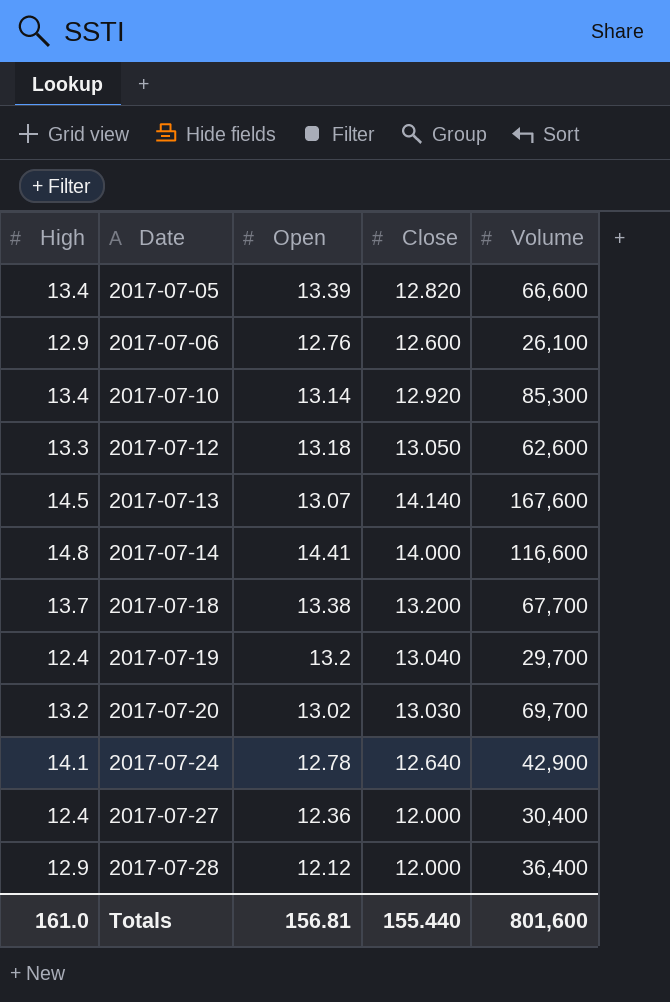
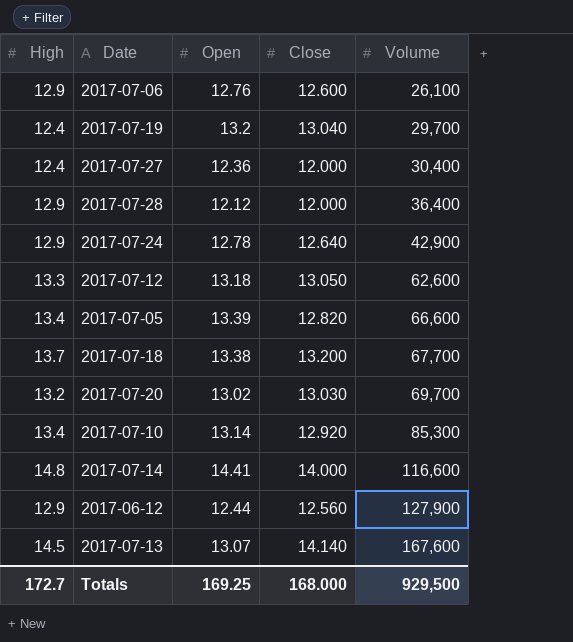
row order: Date ascending -> Volume ascending
2017-07-24 | High: 14.1 -> 12.9
row 2017-06-12: none -> 12.9 | 12.44 | 12.560 | 127,900
Totals | High: 161.0 -> 172.7
Totals | Open: 156.81 -> 169.25
Totals | Close: 155.440 -> 168.000
Totals | Volume: 801,600 -> 929,500

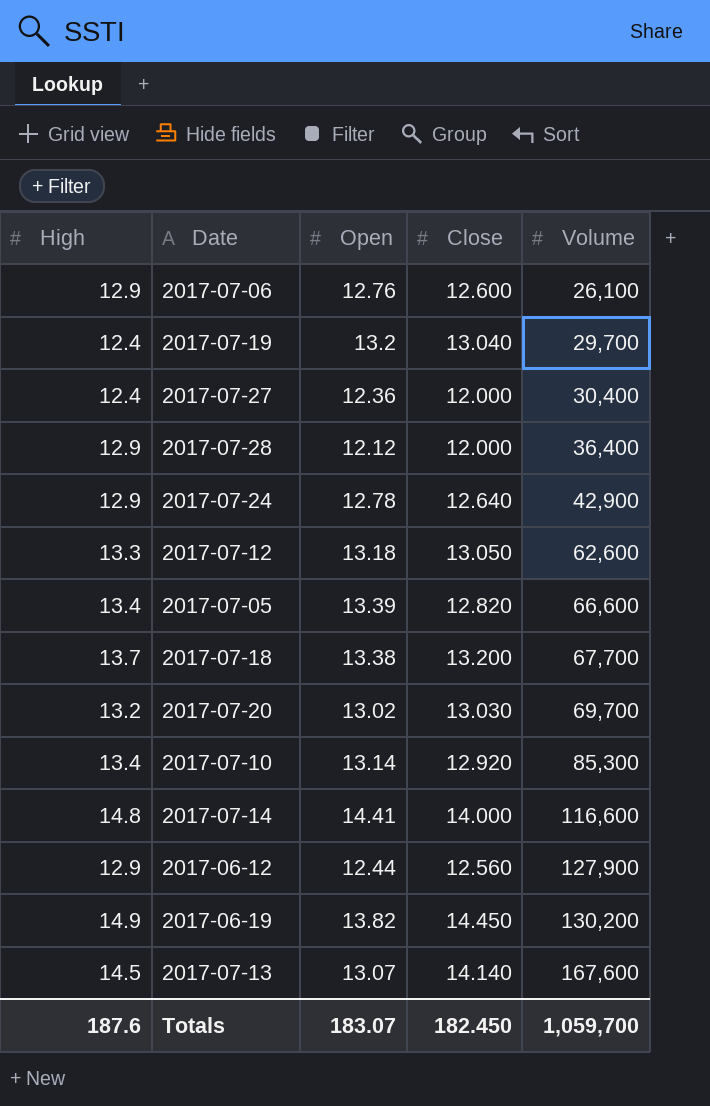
row 2017-06-19: none -> 14.9 | 13.82 | 14.450 | 130,200
Totals | High: 172.7 -> 187.6
Totals | Open: 169.25 -> 183.07
Totals | Close: 168.000 -> 182.450
Totals | Volume: 929,500 -> 1,059,700

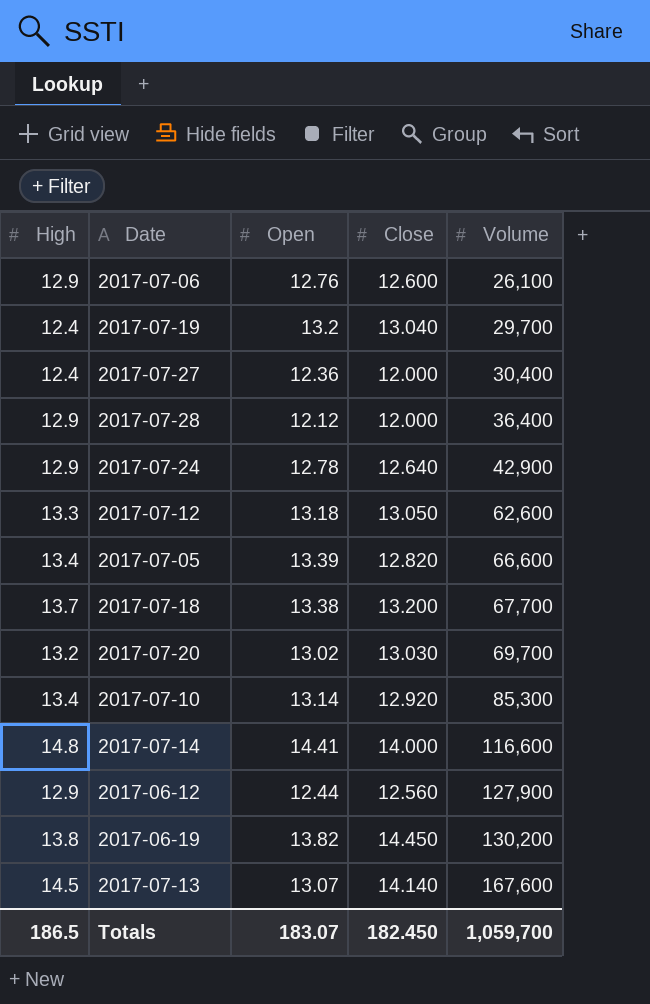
2017-06-19 | High: 14.9 -> 13.8
Totals | High: 187.6 -> 186.5

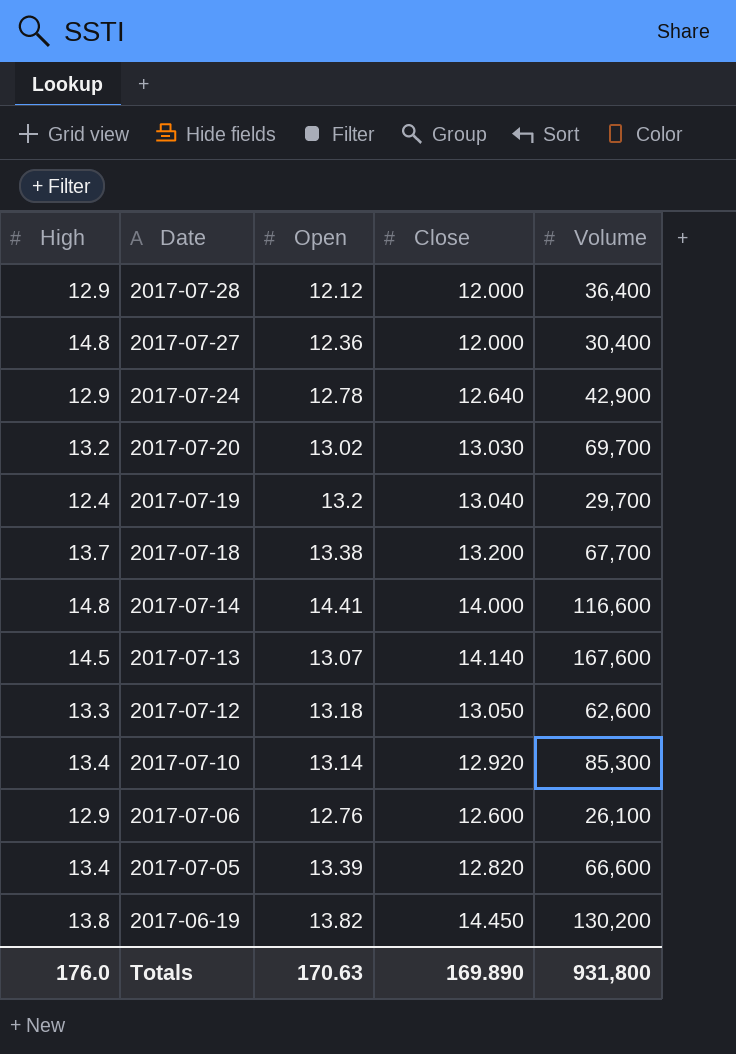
row order: Volume ascending -> Date descending
row 2017-06-12: 12.9 | 12.44 | 12.560 | 127,900 -> none
2017-07-27 | High: 12.4 -> 14.8
Totals | High: 186.5 -> 176.0
Totals | Open: 183.07 -> 170.63
Totals | Close: 182.450 -> 169.890
Totals | Volume: 1,059,700 -> 931,800

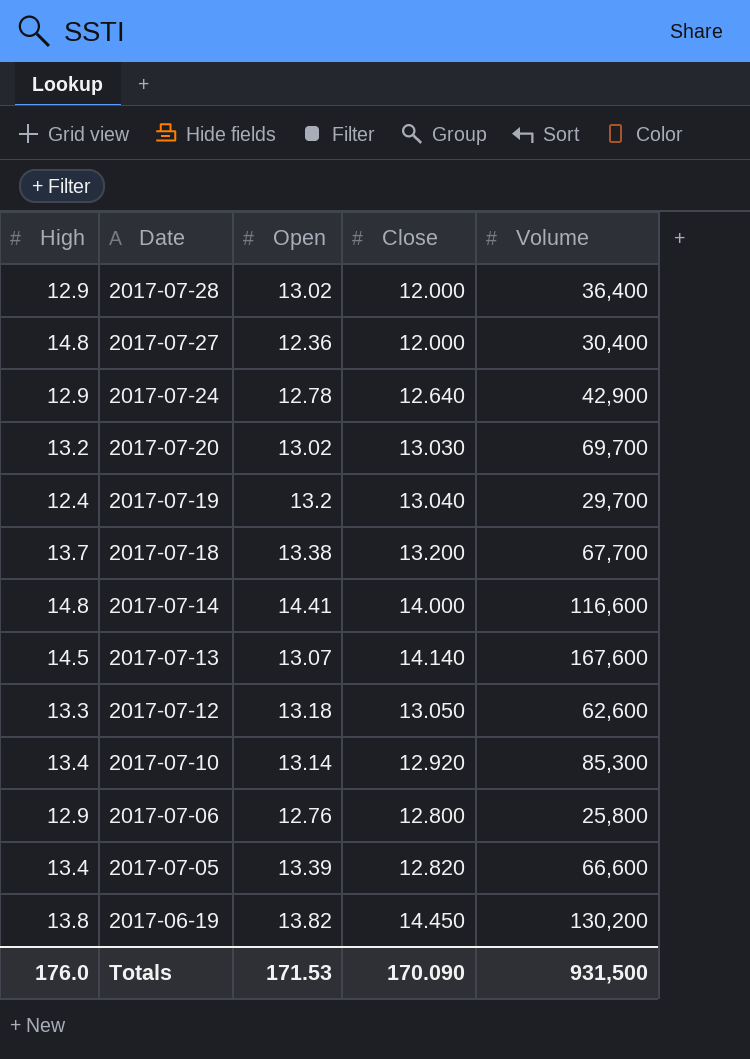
2017-07-28 | Open: 12.12 -> 13.02
2017-07-06 | Close: 12.600 -> 12.800
2017-07-06 | Volume: 26,100 -> 25,800
Totals | Open: 170.63 -> 171.53
Totals | Close: 169.890 -> 170.090
Totals | Volume: 931,800 -> 931,500

